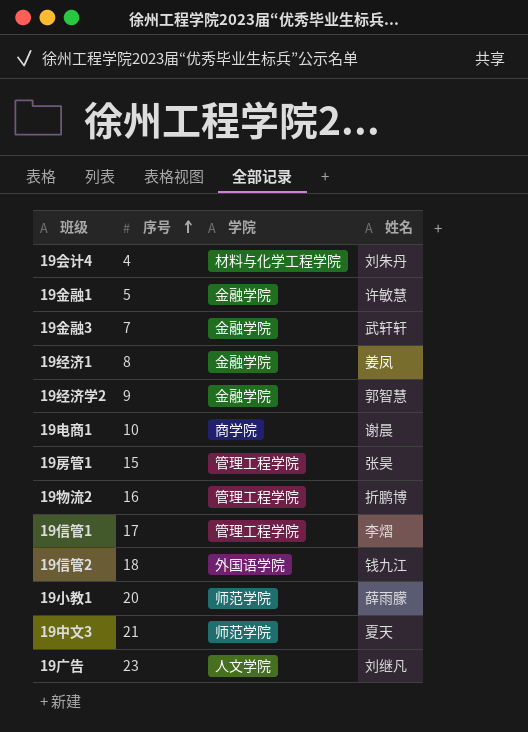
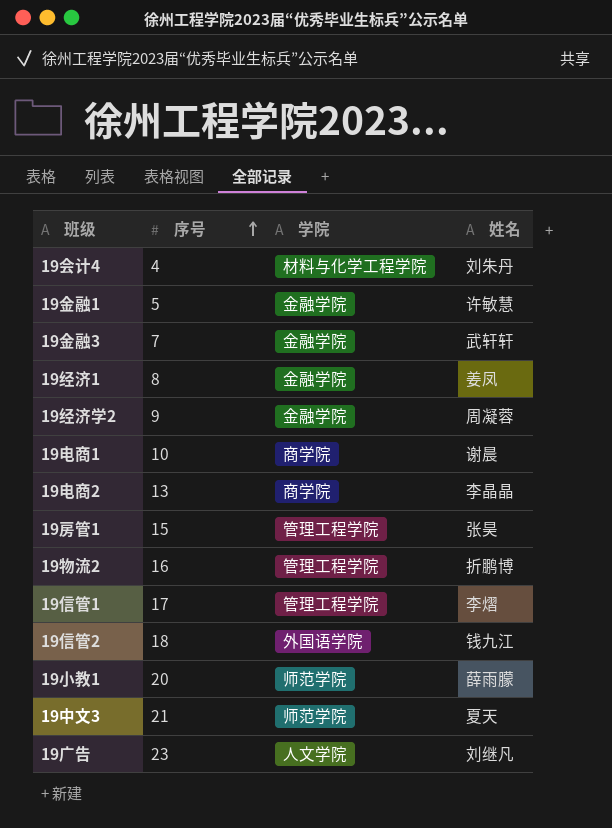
19经济学2 | 姓名: 郭智慧 -> 周凝蓉
row 19电商2: none -> 13 | 商学院 | 李晶晶

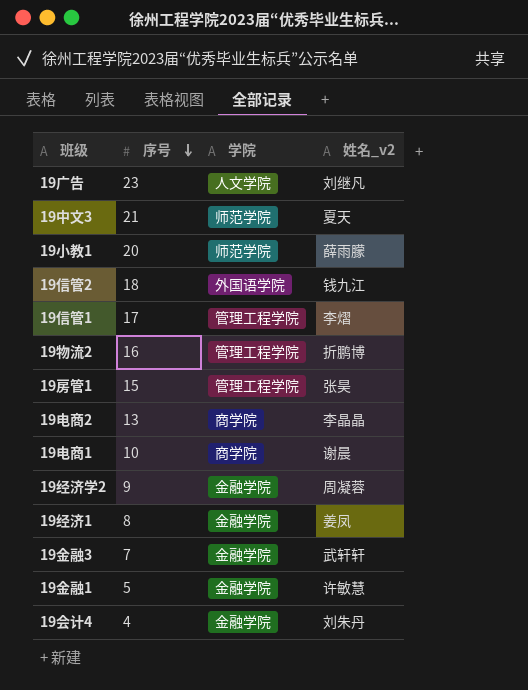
row order: 序号 ascending -> 序号 descending
column name: 姓名 -> 姓名_v2
19会计4 | 学院: 材料与化学工程学院 -> 金融学院

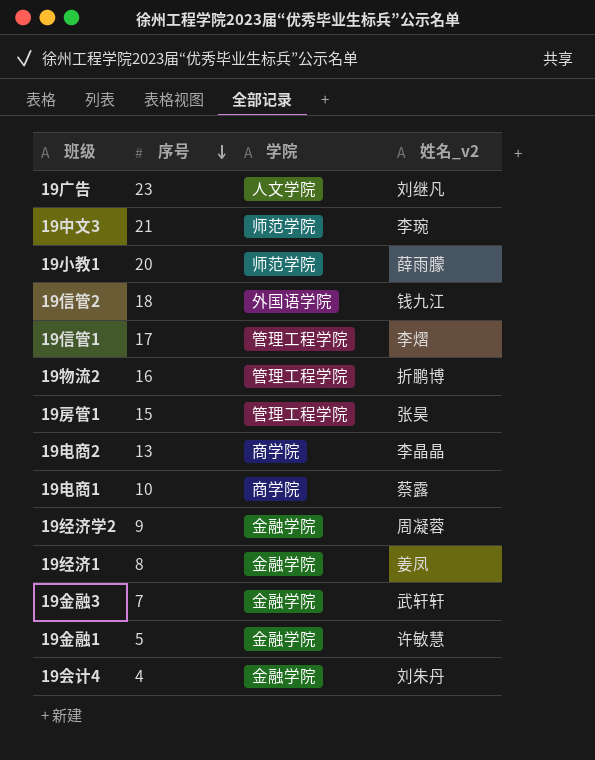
19中文3 | 姓名_v2: 夏天 -> 李琬
19电商1 | 姓名_v2: 谢晨 -> 蔡露

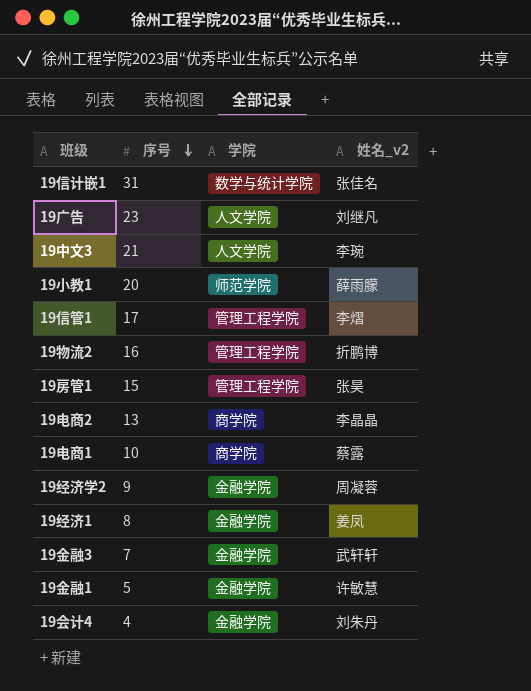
row 19信管2: 18 | 外国语学院 | 钱九江 -> none
row 19信计嵌1: none -> 31 | 数学与统计学院 | 张佳名
19中文3 | 学院: 师范学院 -> 人文学院

